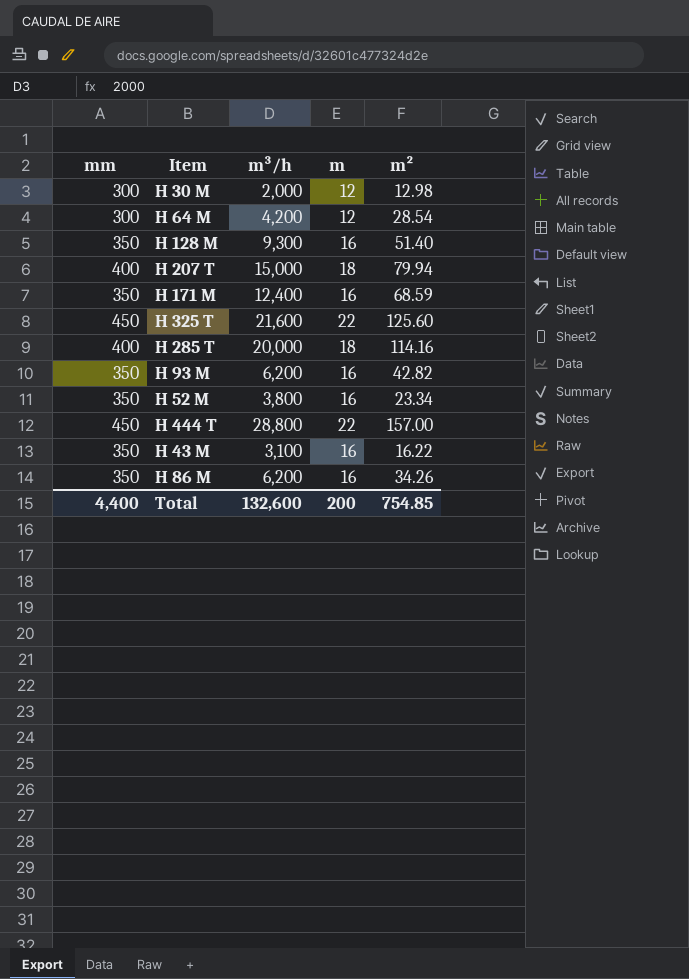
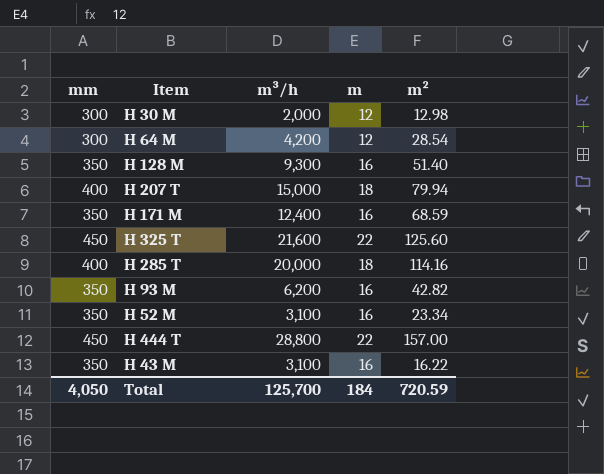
row H 86 M: 350 | 6,200 | 16 | 34.26 -> none
H 52 M | m³/h: 3,800 -> 3,100
Total | mm: 4,400 -> 4,050
Total | m³/h: 132,600 -> 125,700
Total | m: 200 -> 184
Total | m²: 754.85 -> 720.59

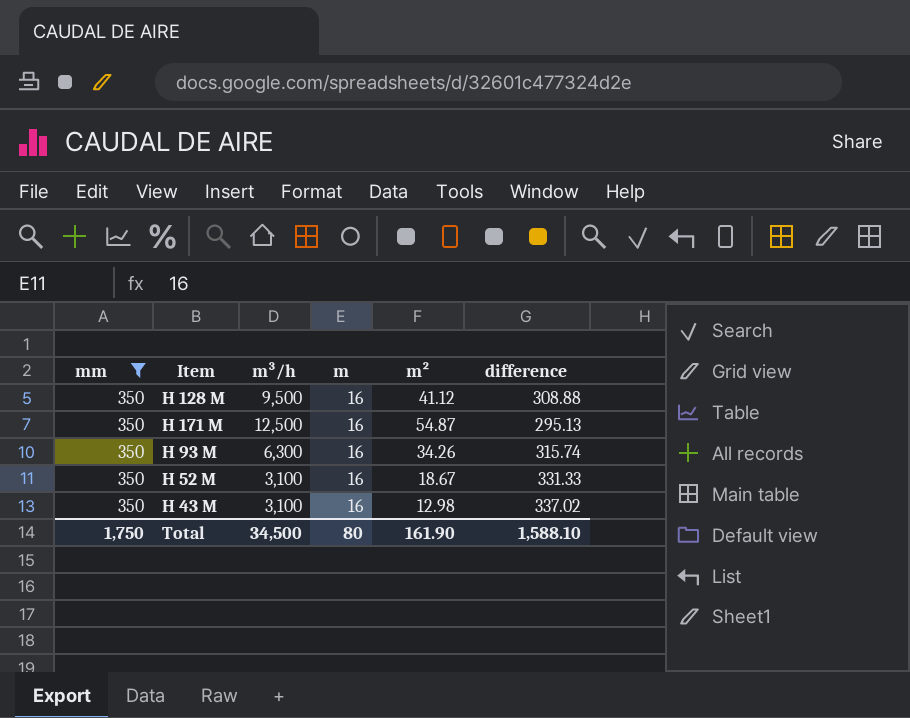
filter: none -> mm = 350
column difference | formula: none -> [mm] - [m²]
H 128 M | m³/h: 9,300 -> 9,500
H 128 M | m²: 51.40 -> 41.12
H 171 M | m³/h: 12,400 -> 12,500
H 171 M | m²: 68.59 -> 54.87
H 93 M | m³/h: 6,200 -> 6,300
H 93 M | m²: 42.82 -> 34.26
H 52 M | m²: 23.34 -> 18.67
H 43 M | m²: 16.22 -> 12.98
Total | mm: 4,050 -> 1,750
Total | m³/h: 125,700 -> 34,500
Total | m: 184 -> 80
Total | m²: 720.59 -> 161.90

